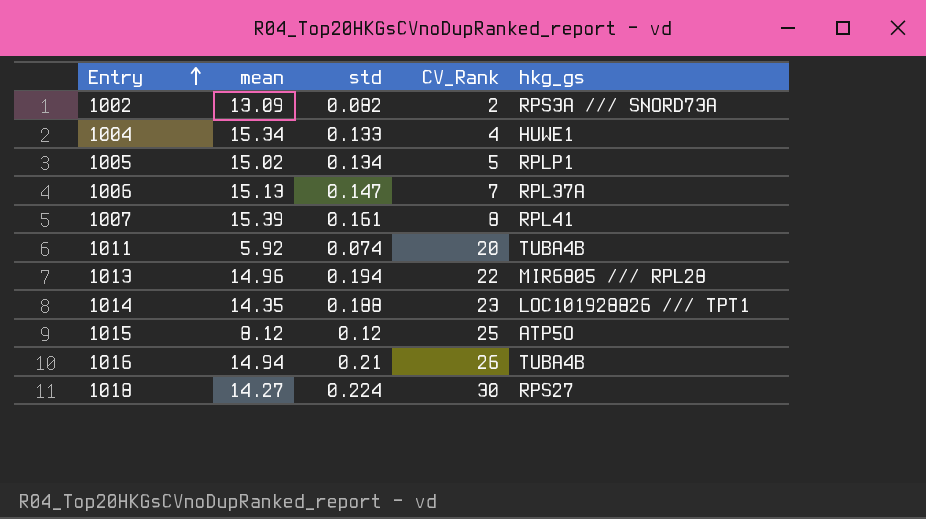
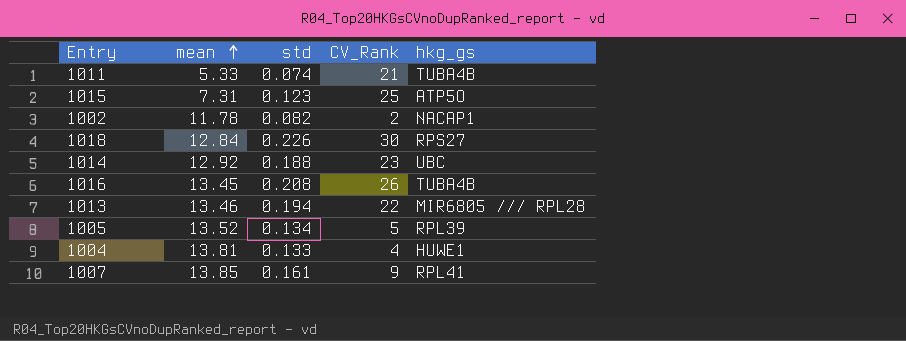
row order: Entry ascending -> mean ascending
row 1006: 15.13 | 0.147 | 7 | RPL37A -> none
1011 | mean: 5.92 -> 5.33
1011 | CV_Rank: 20 -> 21
1015 | mean: 8.12 -> 7.31
1015 | std: 0.12 -> 0.123
1002 | mean: 13.09 -> 11.78
1002 | hkg_gs: RPS3A /// SNORD73A -> NACAP1
1018 | mean: 14.27 -> 12.84
1018 | std: 0.224 -> 0.226
1014 | mean: 14.35 -> 12.92
1014 | hkg_gs: LOC101928826 /// TPT1 -> UBC
1016 | mean: 14.94 -> 13.45
1016 | std: 0.21 -> 0.208
1013 | mean: 14.96 -> 13.46
1005 | mean: 15.02 -> 13.52
1005 | hkg_gs: RPLP1 -> RPL39
1004 | mean: 15.34 -> 13.81
1007 | mean: 15.39 -> 13.85
1007 | CV_Rank: 8 -> 9

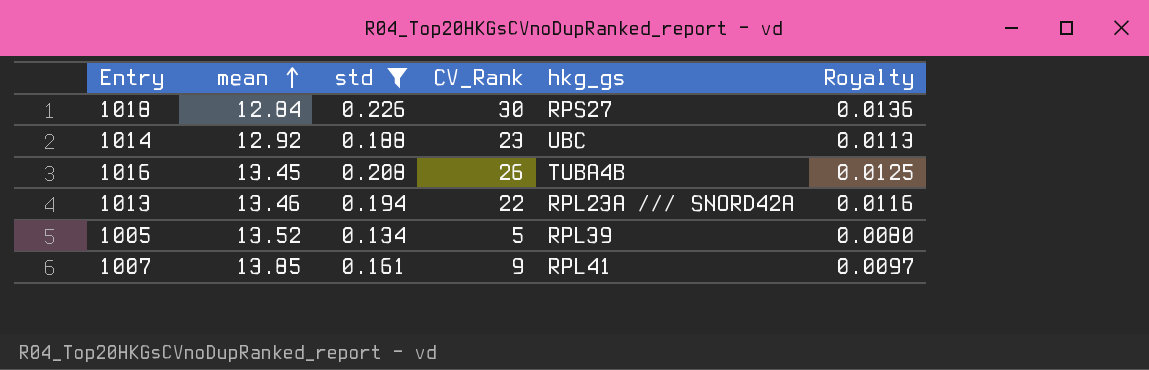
filter: none -> std >= 0.134
column Royalty | formula: none -> [std] * 0.06
1013 | hkg_gs: MIR6805 /// RPL28 -> RPL23A /// SNORD42A

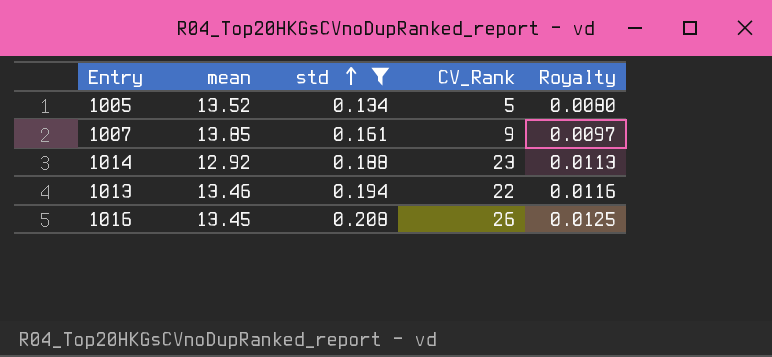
row order: mean ascending -> std ascending
column hkg_gs | position: 5 -> none
row 1018: 12.84 | 0.226 | 30 | RPS27 | 0.0136 -> none

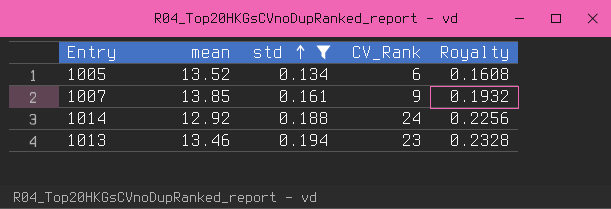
column Royalty | formula: [std] * 0.06 -> [std] * 1.2
row 1016: 13.45 | 0.208 | 26 | 0.0125 -> none
1005 | CV_Rank: 5 -> 6
1014 | CV_Rank: 23 -> 24
1013 | CV_Rank: 22 -> 23

